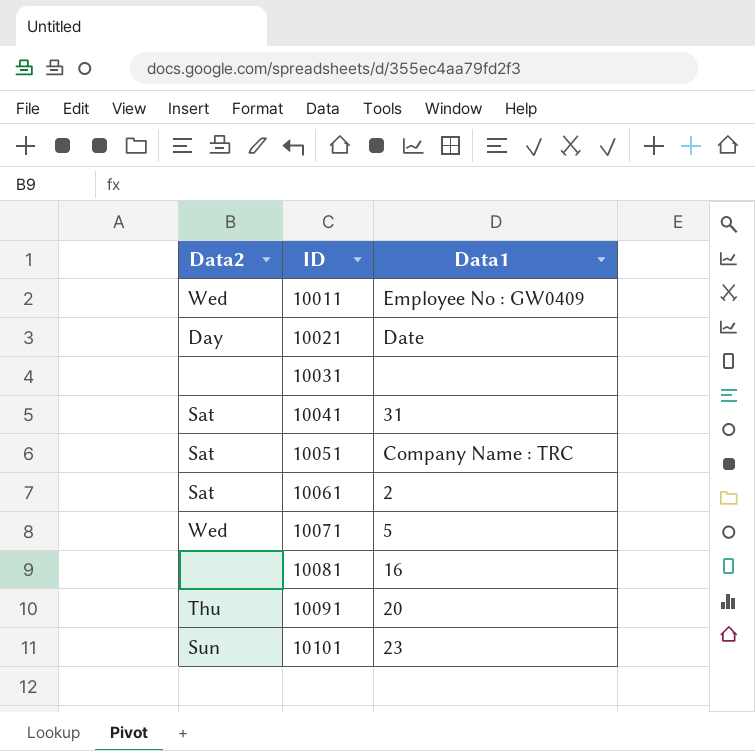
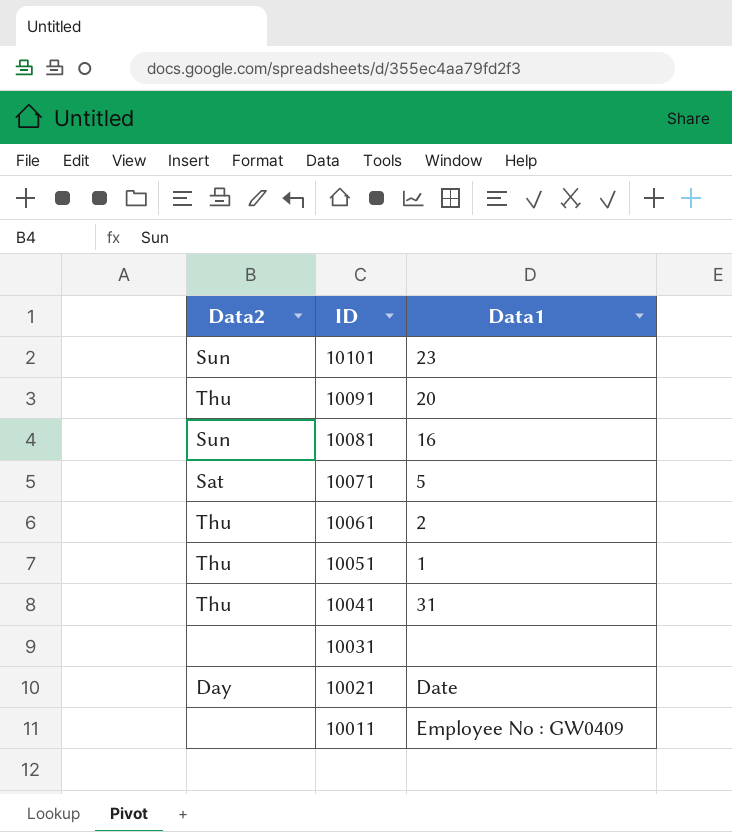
row order: ID ascending -> ID descending
10081 | Data2: none -> Sun
10071 | Data2: Wed -> Sat
10061 | Data2: Sat -> Thu
10051 | Data2: Sat -> Thu
10051 | Data1: Company Name : TRC -> 1
10041 | Data2: Sat -> Thu
10011 | Data2: Wed -> none

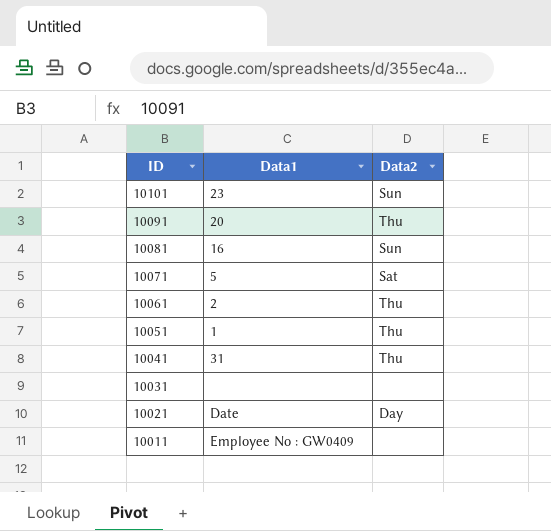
column Data2 | position: 1 -> 3

